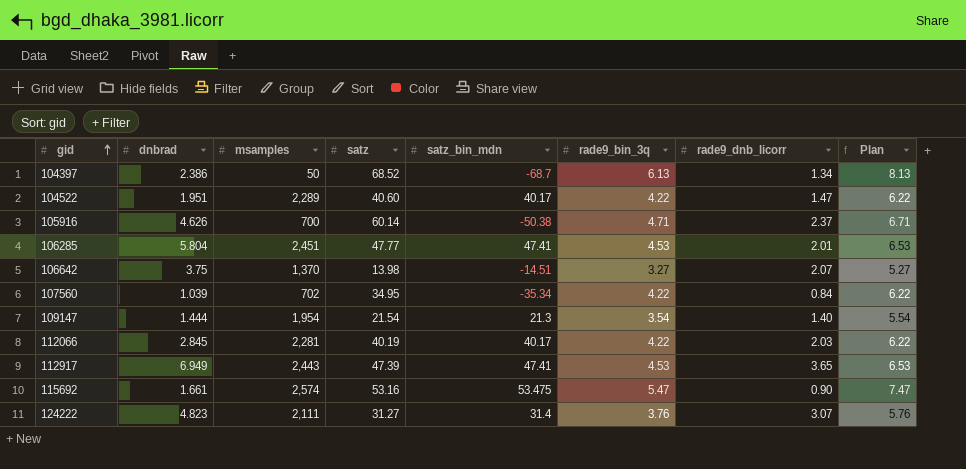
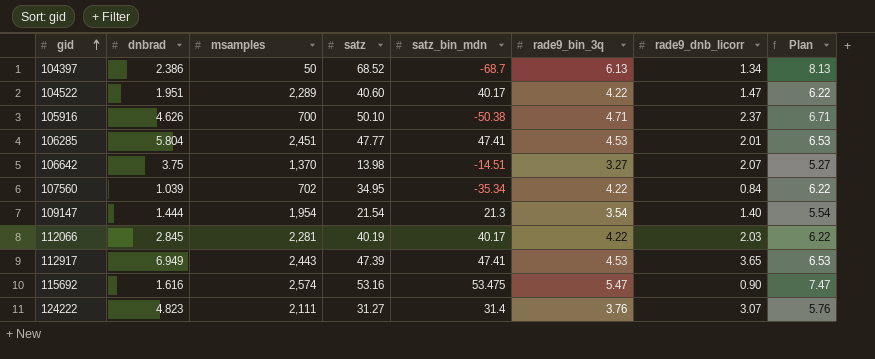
105916 | satz: 60.14 -> 50.10
115692 | dnbrad: 1.661 -> 1.616

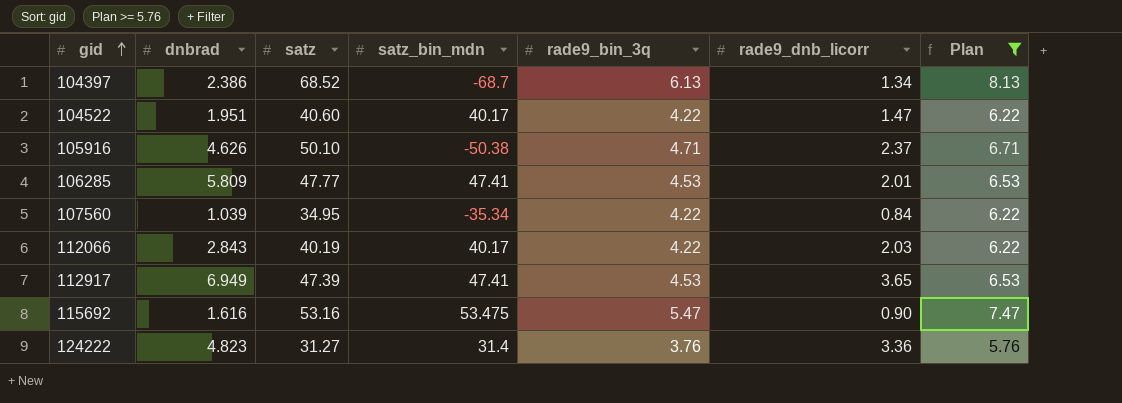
filter: none -> Plan >= 5.76
column msamples | position: 3 -> none
106285 | dnbrad: 5.804 -> 5.809
112066 | dnbrad: 2.845 -> 2.843
124222 | rade9_dnb_licorr: 3.07 -> 3.36

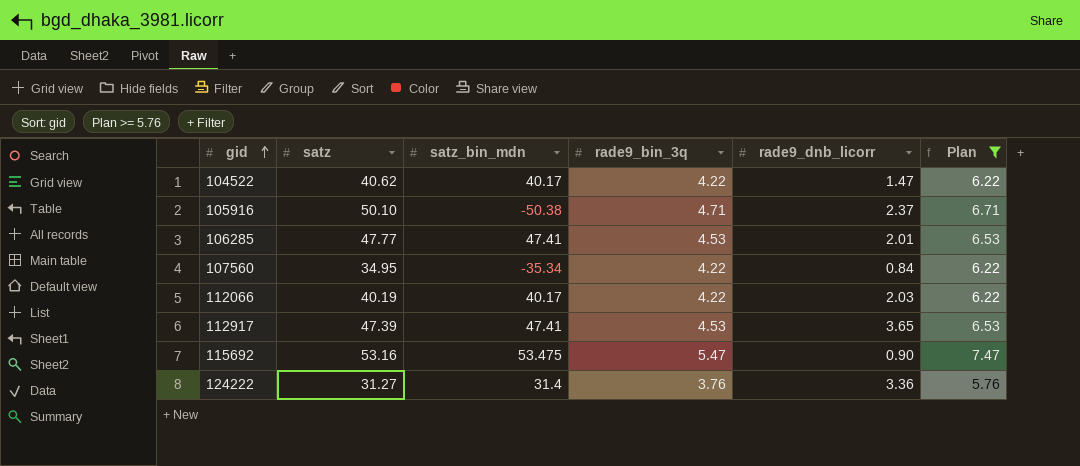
column dnbrad | position: 2 -> none
row 104397: 2.386 | 68.52 | -68.7 | 6.13 | 1.34 | 8.13 -> none
104522 | satz: 40.60 -> 40.62

